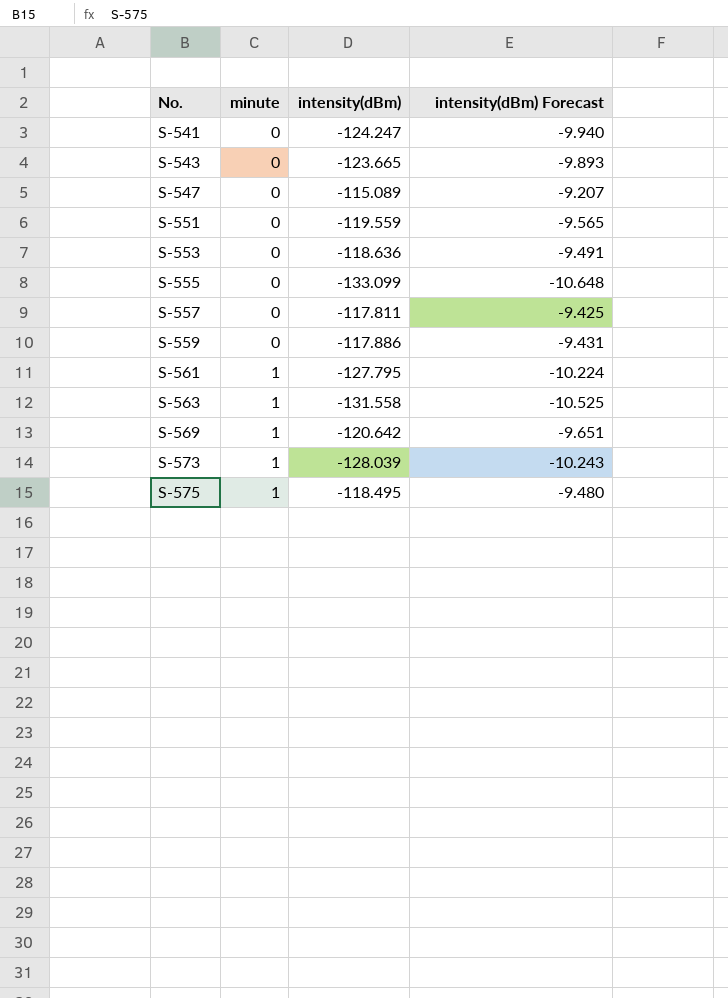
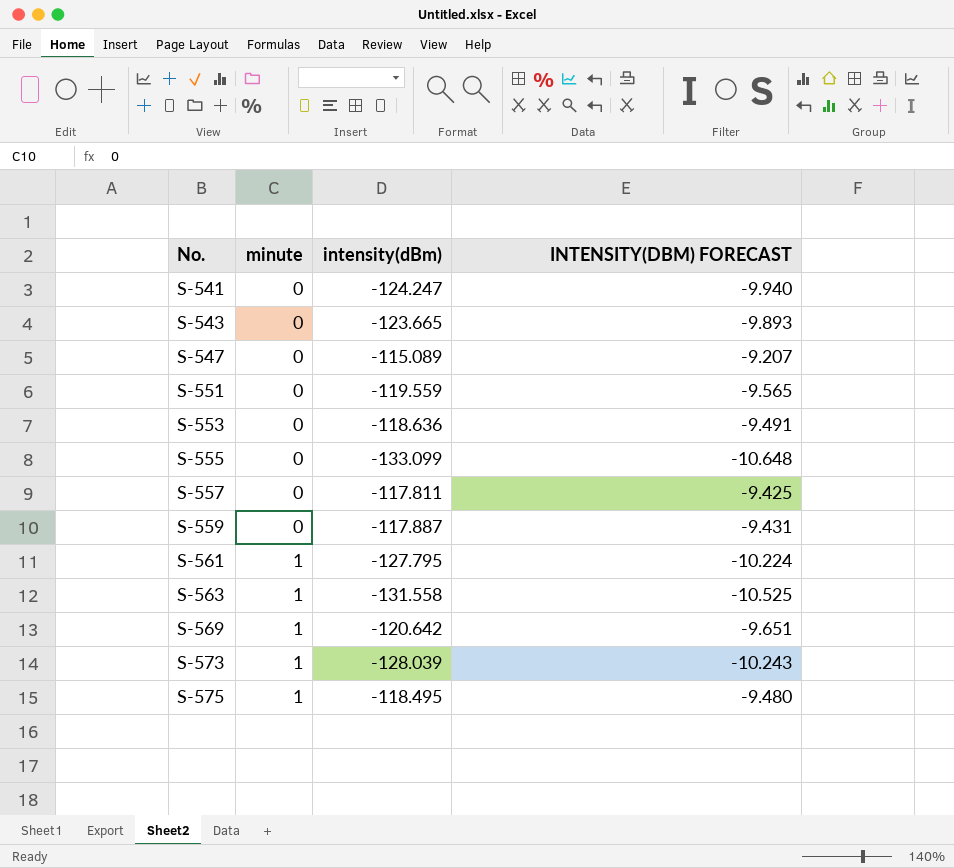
column name: intensity(dBm) Forecast -> INTENSITY(DBM) FORECAST
S-559 | intensity(dBm): -117.886 -> -117.887

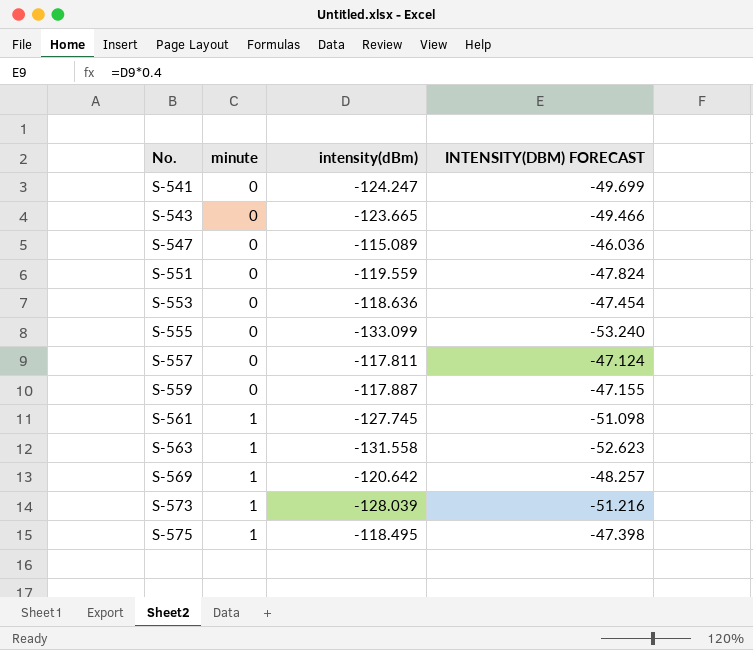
column INTENSITY(DBM) FORECAST | formula: [intensity(dBm)] * 0.08 -> [intensity(dBm)] * 0.4
S-561 | intensity(dBm): -127.795 -> -127.745

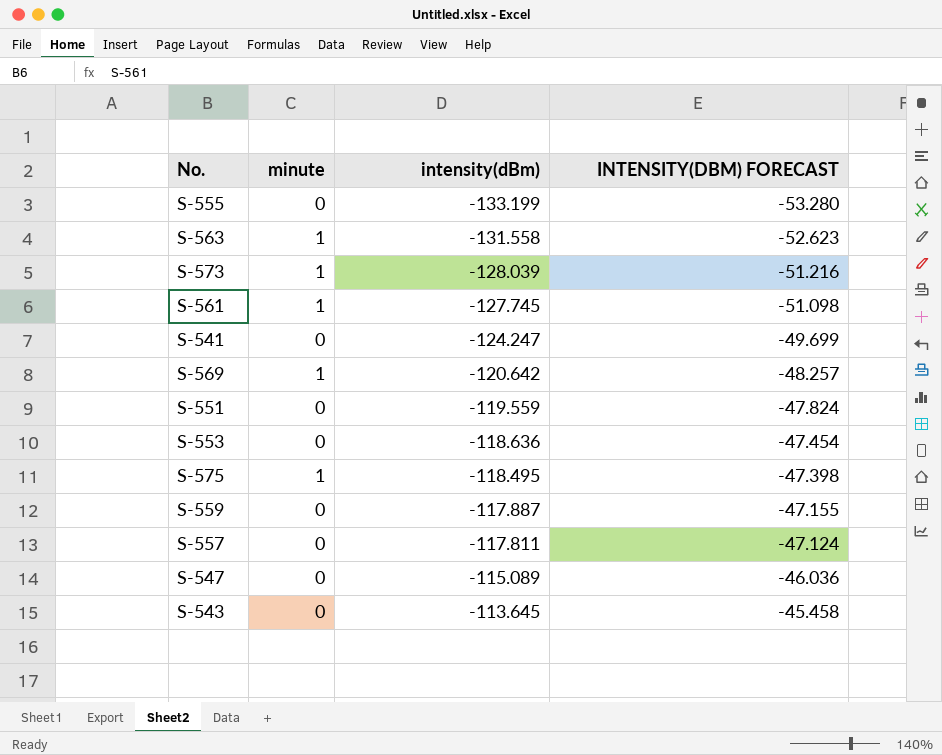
row order: No. ascending -> intensity(dBm) ascending
S-555 | intensity(dBm): -133.099 -> -133.199
S-555 | INTENSITY(DBM) FORECAST: -53.240 -> -53.280
S-543 | intensity(dBm): -123.665 -> -113.645
S-543 | INTENSITY(DBM) FORECAST: -49.466 -> -45.458

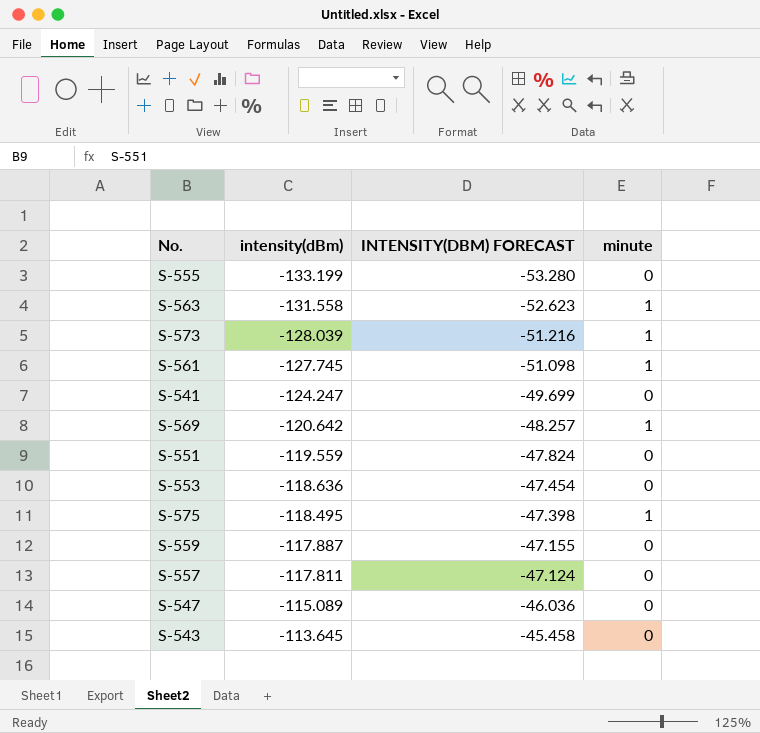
column minute | position: 2 -> 4

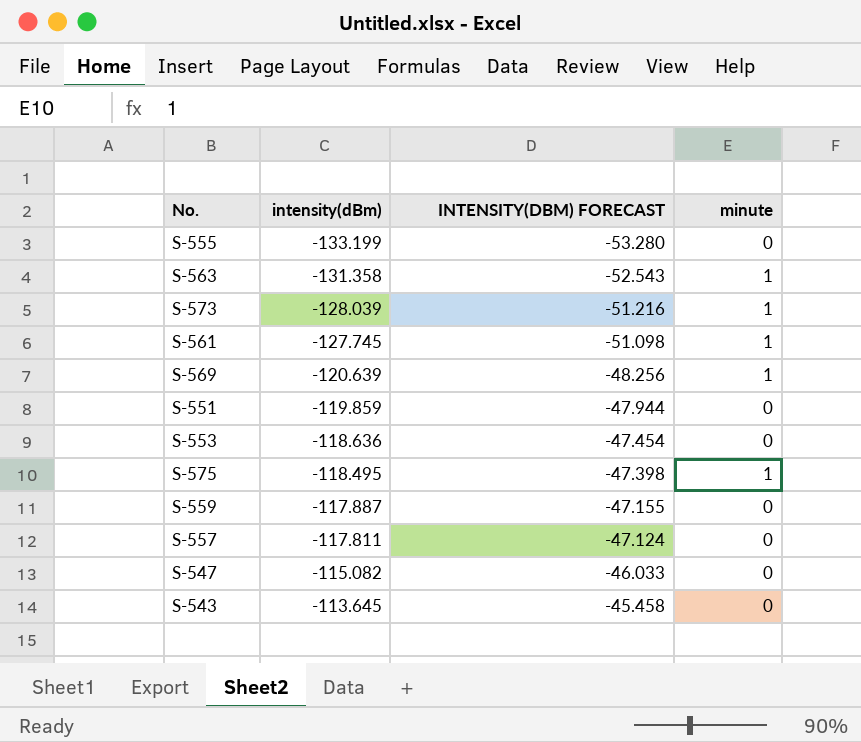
row S-541: -124.247 | -49.699 | 0 -> none
S-563 | intensity(dBm): -131.558 -> -131.358
S-563 | INTENSITY(DBM) FORECAST: -52.623 -> -52.543
S-569 | intensity(dBm): -120.642 -> -120.639
S-569 | INTENSITY(DBM) FORECAST: -48.257 -> -48.256
S-551 | intensity(dBm): -119.559 -> -119.859
S-551 | INTENSITY(DBM) FORECAST: -47.824 -> -47.944
S-547 | intensity(dBm): -115.089 -> -115.082
S-547 | INTENSITY(DBM) FORECAST: -46.036 -> -46.033

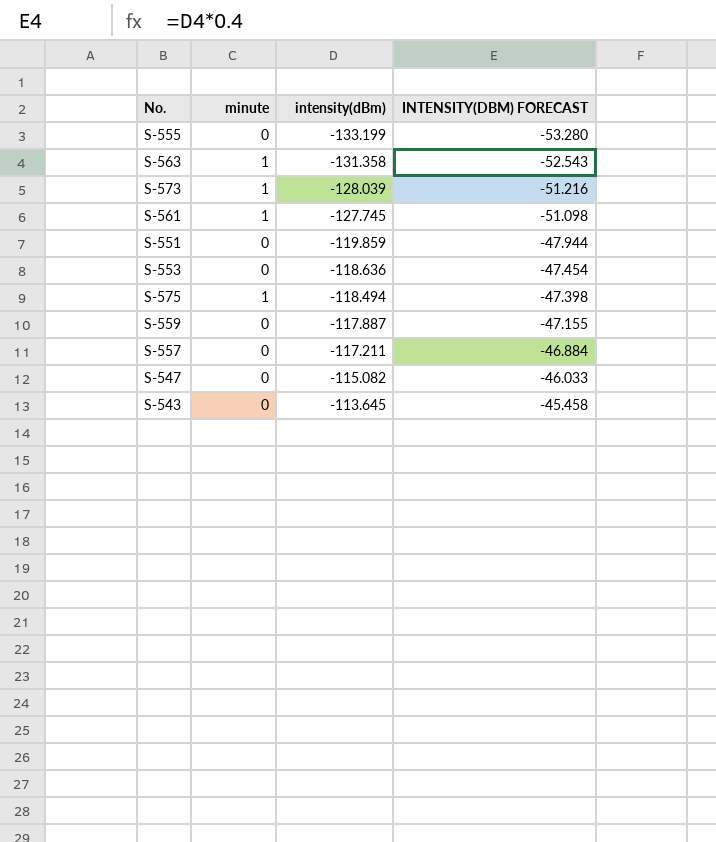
column minute | position: 4 -> 2
row S-569: -120.639 | -48.256 | 1 -> none
S-575 | intensity(dBm): -118.495 -> -118.494
S-557 | intensity(dBm): -117.811 -> -117.211
S-557 | INTENSITY(DBM) FORECAST: -47.124 -> -46.884

